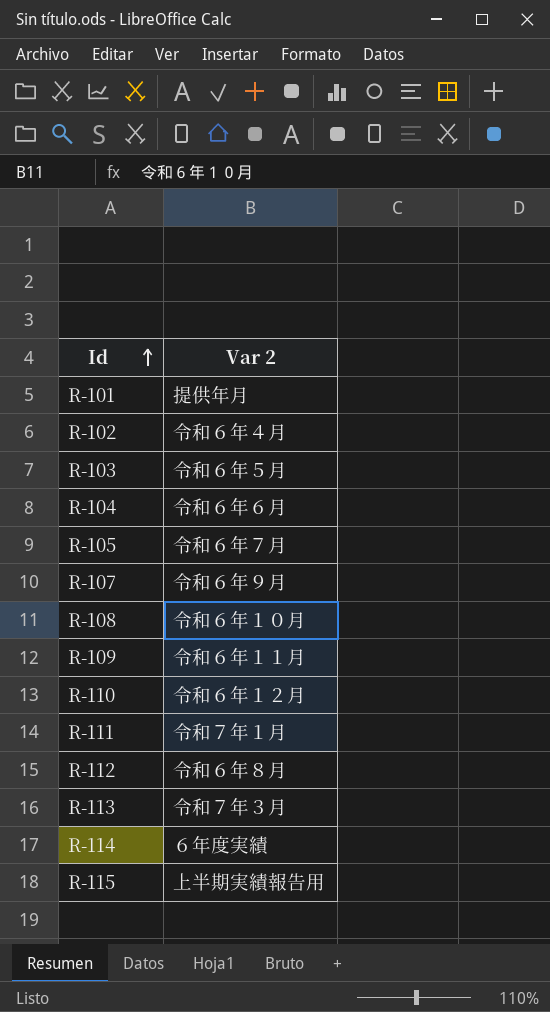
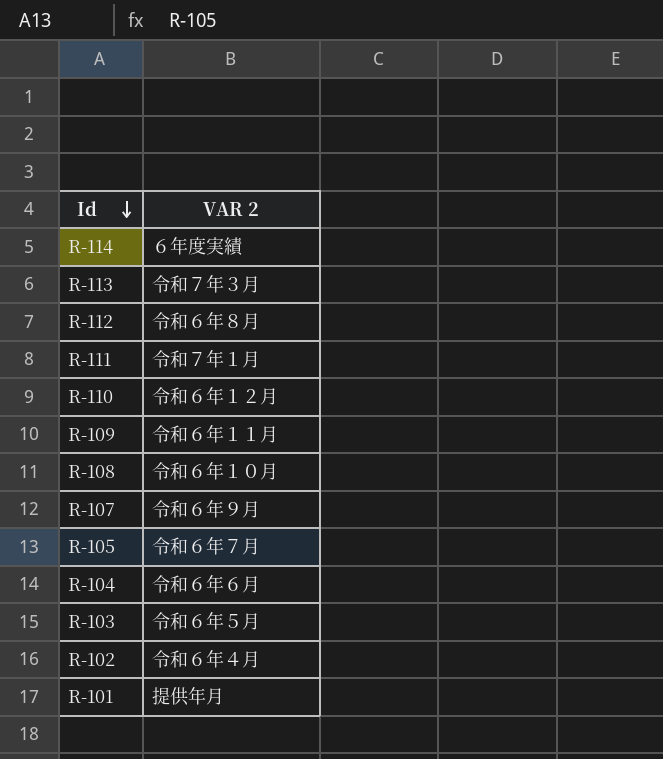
row order: Id ascending -> Id descending
column name: Var 2 -> VAR 2
row R-115: 上半期実績報告用 -> none

